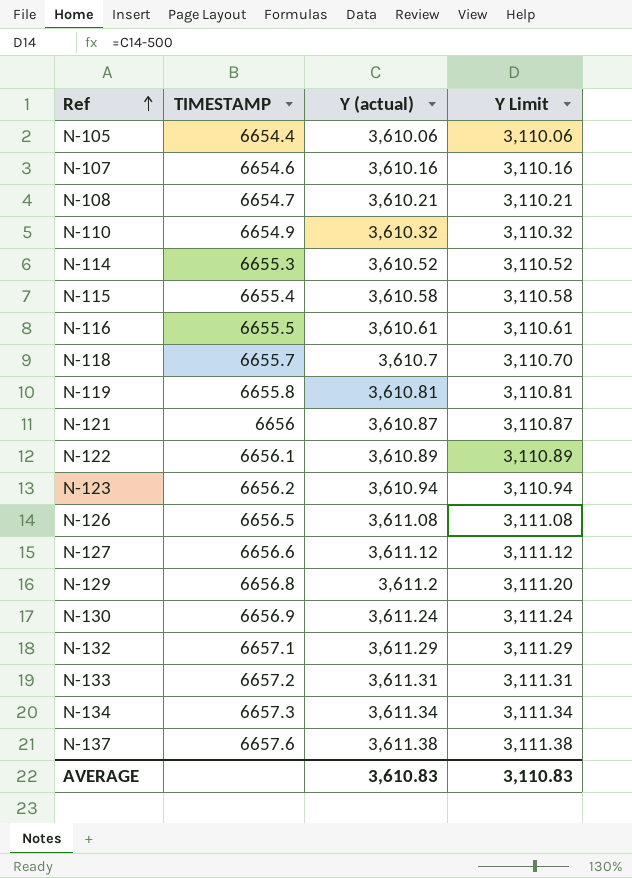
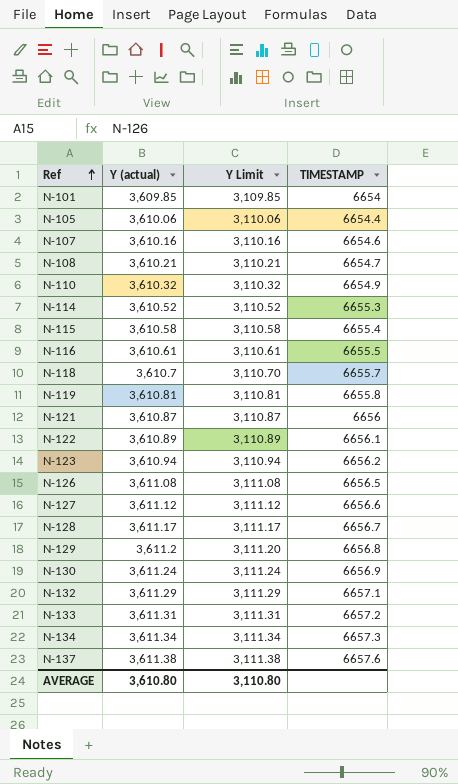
column TIMESTAMP | position: 2 -> 4
row N-101: none -> 3,609.85 | 3,109.85 | 6654
row N-128: none -> 3,611.17 | 3,111.17 | 6656.7
AVERAGE | Y (actual): 3,610.83 -> 3,610.80
AVERAGE | Y Limit: 3,110.83 -> 3,110.80

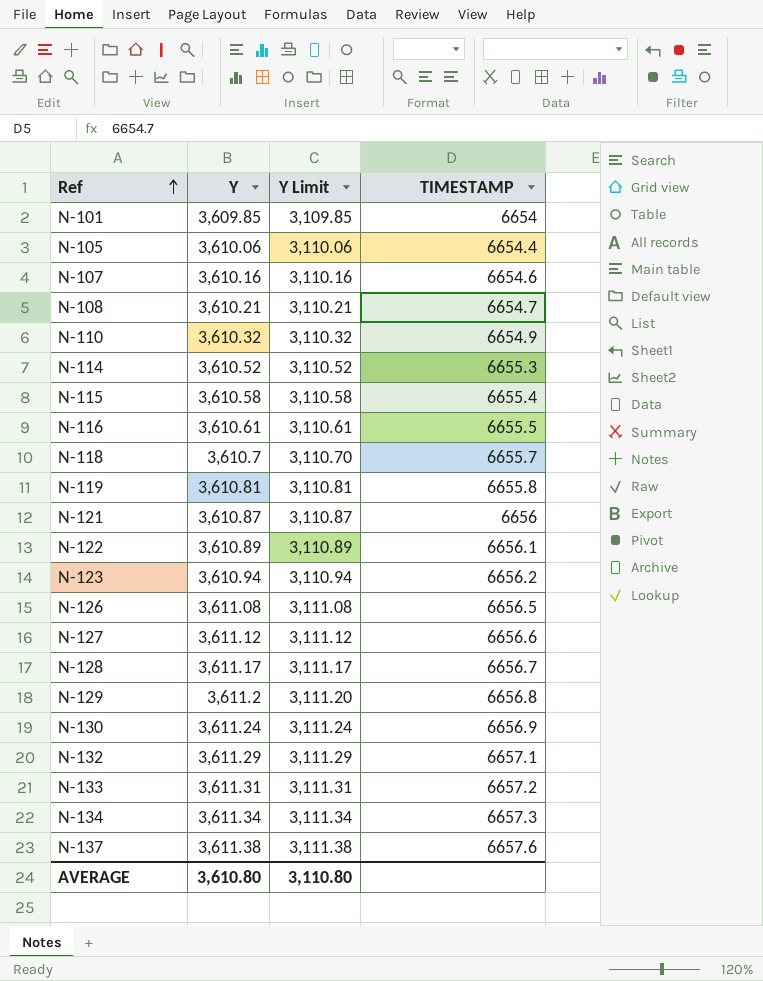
column name: Y (actual) -> Y

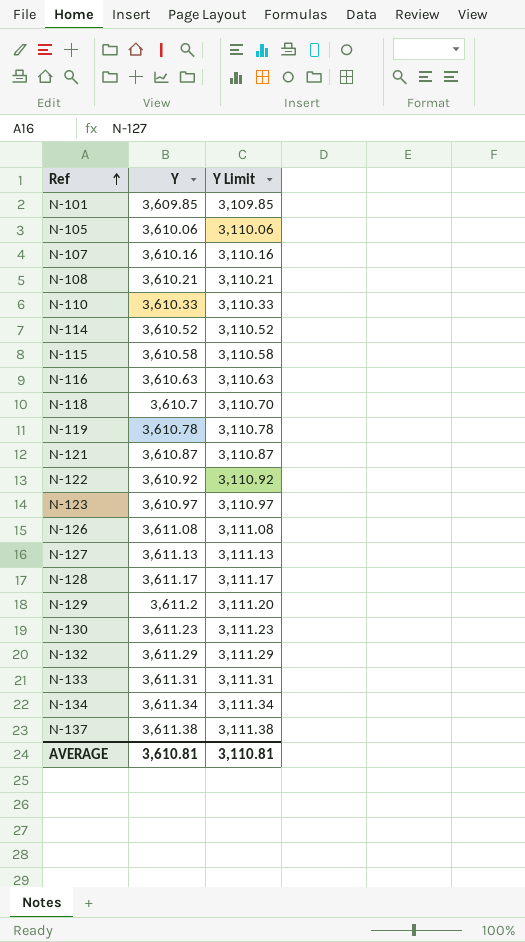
column TIMESTAMP | position: 4 -> none
N-110 | Y: 3,610.32 -> 3,610.33
N-110 | Y Limit: 3,110.32 -> 3,110.33
N-116 | Y: 3,610.61 -> 3,610.63
N-116 | Y Limit: 3,110.61 -> 3,110.63
N-119 | Y: 3,610.81 -> 3,610.78
N-119 | Y Limit: 3,110.81 -> 3,110.78
N-122 | Y: 3,610.89 -> 3,610.92
N-122 | Y Limit: 3,110.89 -> 3,110.92
N-123 | Y: 3,610.94 -> 3,610.97
N-123 | Y Limit: 3,110.94 -> 3,110.97
N-127 | Y: 3,611.12 -> 3,611.13
N-127 | Y Limit: 3,111.12 -> 3,111.13
N-130 | Y: 3,611.24 -> 3,611.23
N-130 | Y Limit: 3,111.24 -> 3,111.23
AVERAGE | Y: 3,610.80 -> 3,610.81
AVERAGE | Y Limit: 3,110.80 -> 3,110.81

